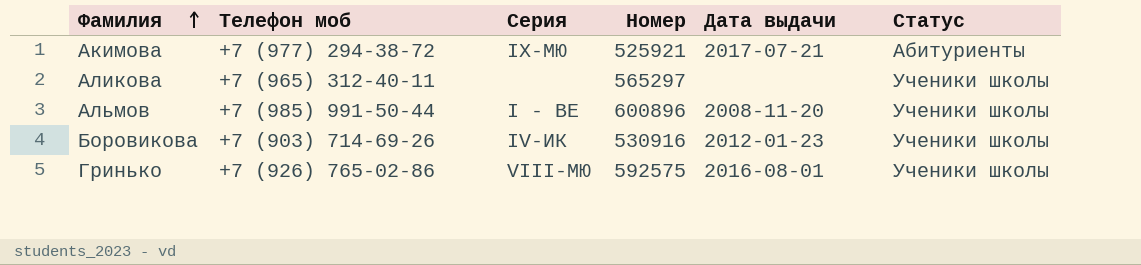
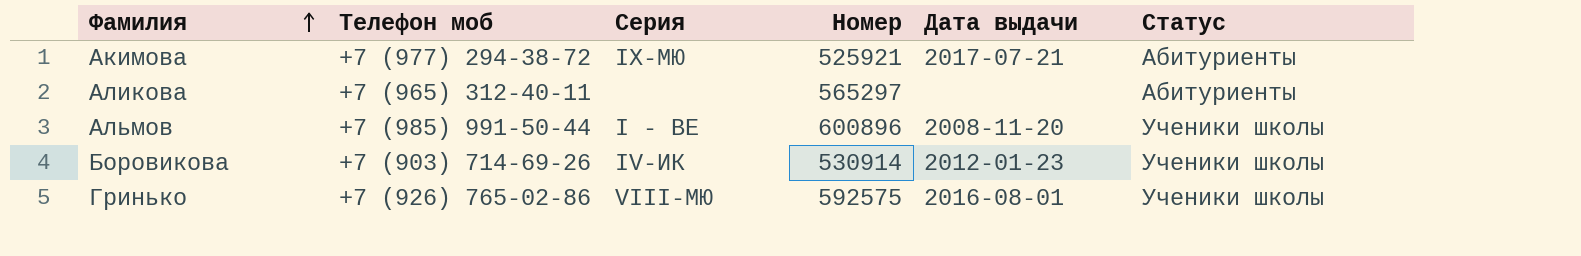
Аликова | Статус: Ученики школы -> Абитуриенты
Боровикова | Номер: 530916 -> 530914

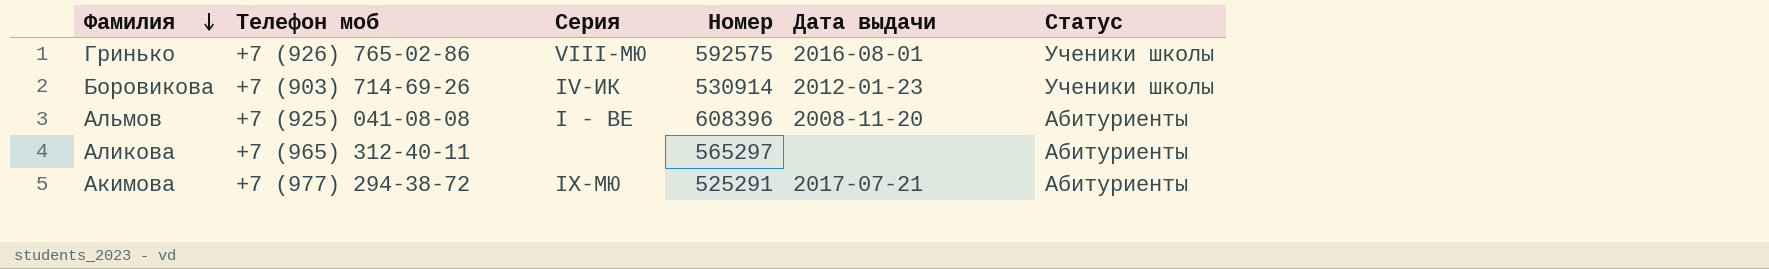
row order: Фамилия ascending -> Фамилия descending
Альмов | Телефон моб: +7 (985) 991-50-44 -> +7 (925) 041-08-08
Альмов | Номер: 600896 -> 608396
Альмов | Статус: Ученики школы -> Абитуриенты
Акимова | Номер: 525921 -> 525291

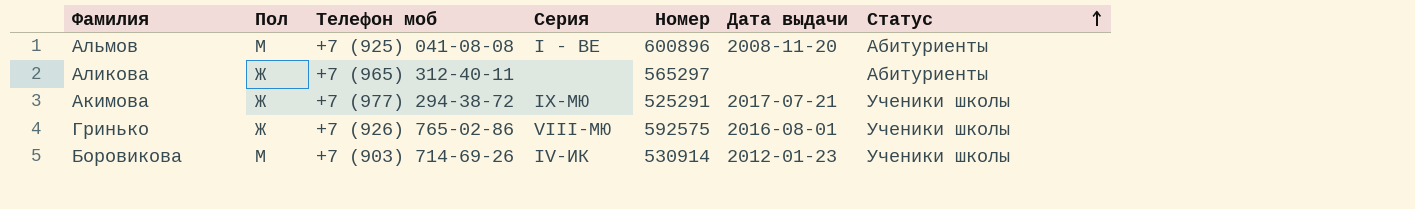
row order: Фамилия descending -> Статус ascending
column Пол | position: none -> 2
Альмов | Номер: 608396 -> 600896
Акимова | Статус: Абитуриенты -> Ученики школы

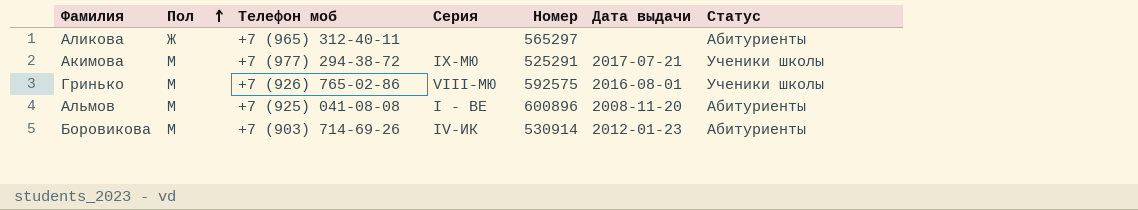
row order: Статус ascending -> Пол ascending
Акимова | Пол: Ж -> М
Гринько | Пол: Ж -> М
Боровикова | Статус: Ученики школы -> Абитуриенты

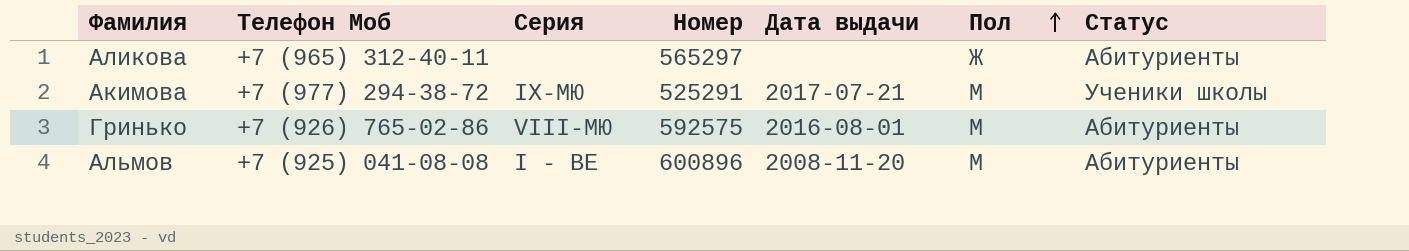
column name: Телефон моб -> Телефон Моб
column Пол | position: 2 -> 6
row Боровикова: М | +7 (903) 714-69-26 | IV-ИК | 530914 | 2012-01-23 | Абитуриенты -> none
Гринько | Статус: Ученики школы -> Абитуриенты

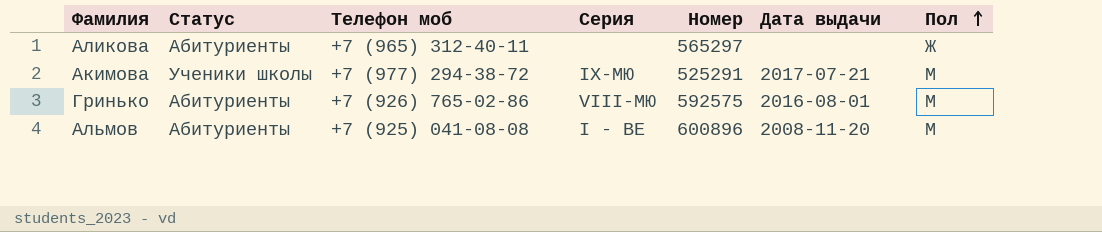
column Статус | position: 7 -> 2
column name: Телефон Моб -> Телефон моб

